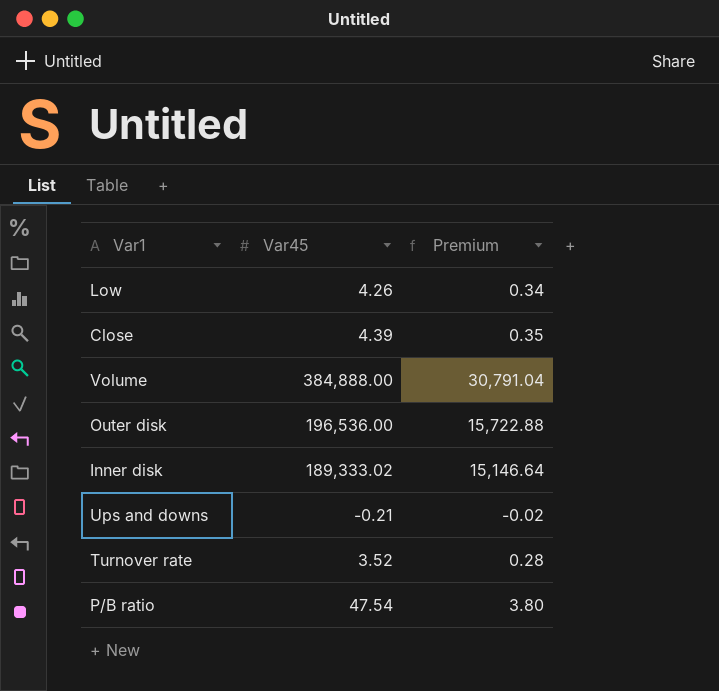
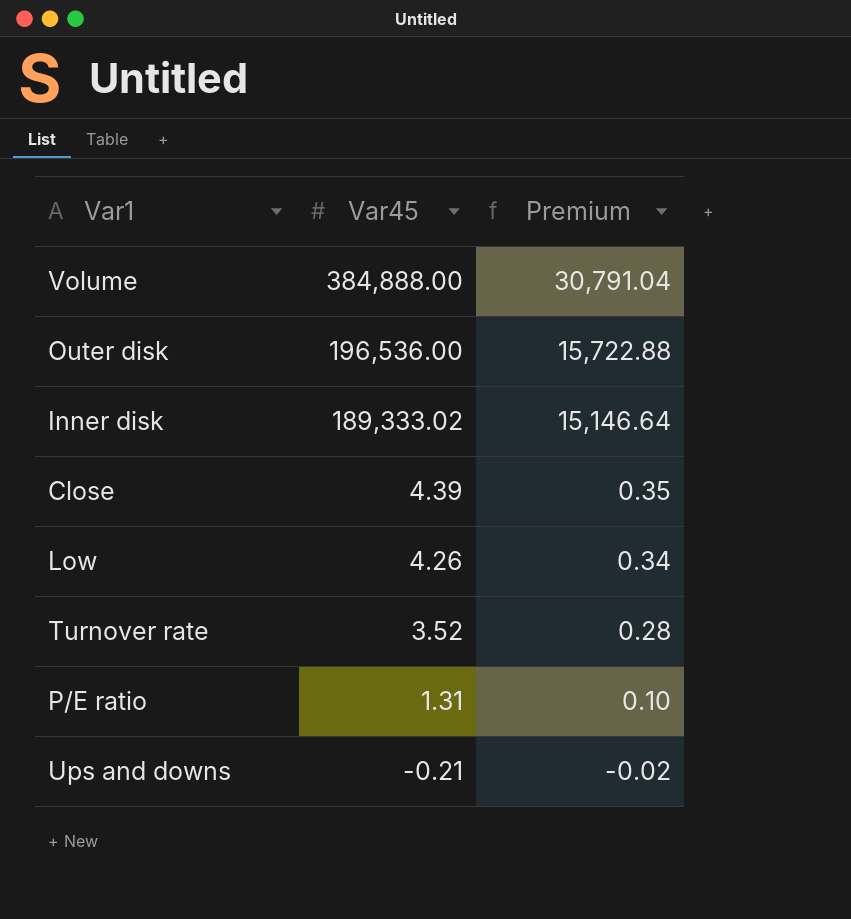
row order: none -> Var45 descending
row P/B ratio: 47.54 | 3.80 -> none
row P/E ratio: none -> 1.31 | 0.10

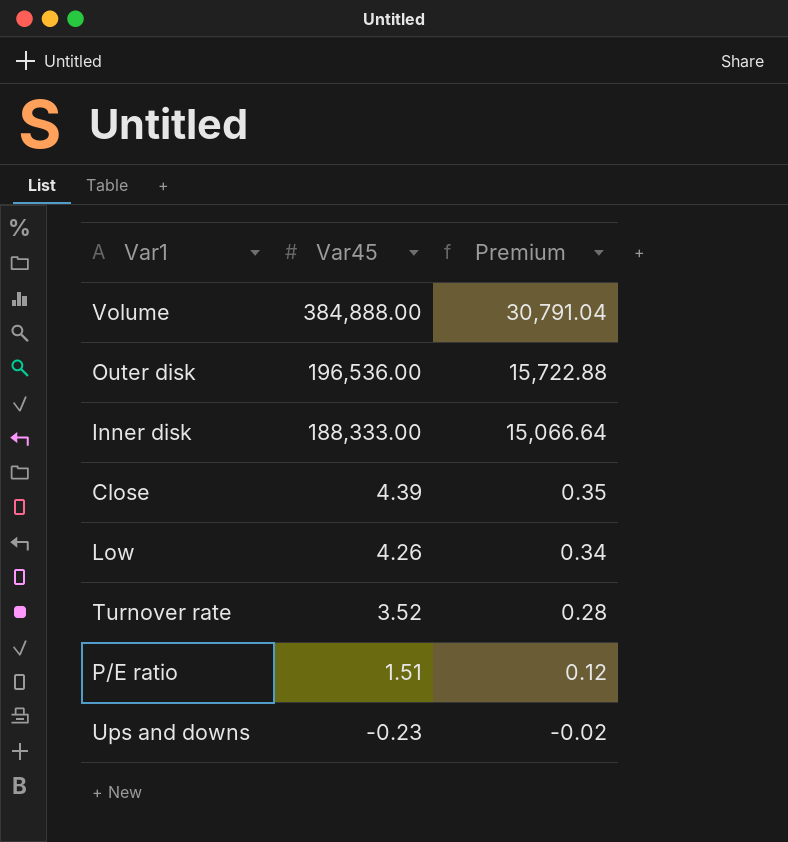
Inner disk | Var45: 189,333.02 -> 188,333.00
Inner disk | Premium: 15,146.64 -> 15,066.64
P/E ratio | Var45: 1.31 -> 1.51
P/E ratio | Premium: 0.10 -> 0.12
Ups and downs | Var45: -0.21 -> -0.23

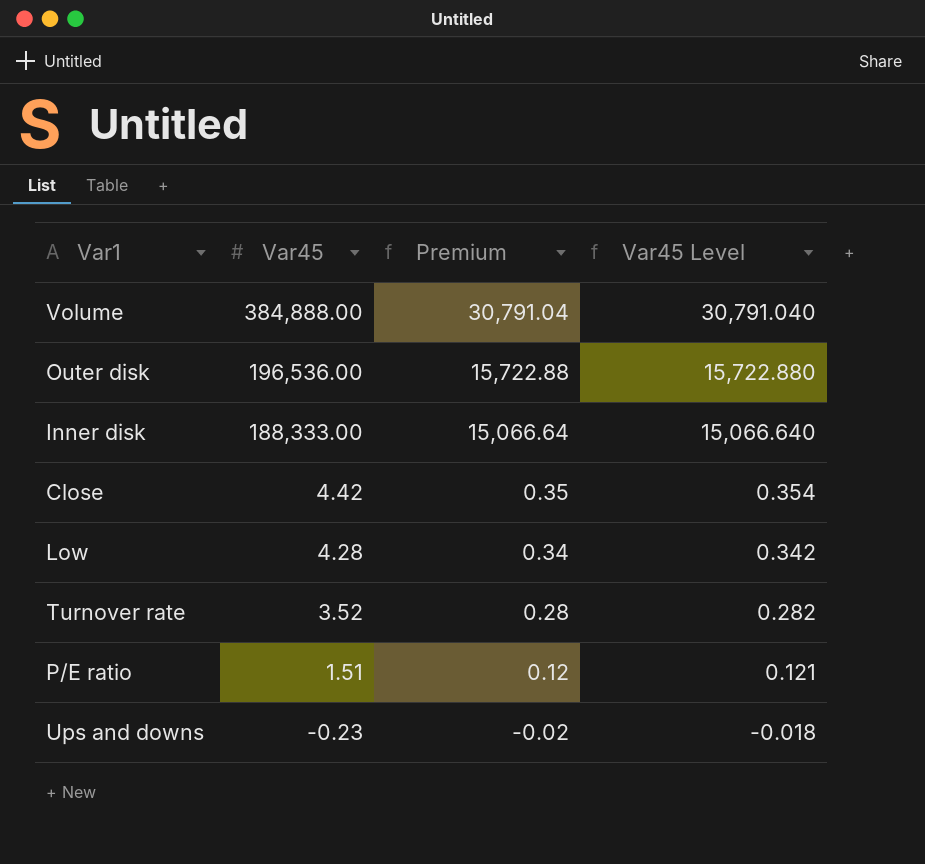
column Var45 Level | formula: none -> [Var45] * 0.08
Close | Var45: 4.39 -> 4.42
Low | Var45: 4.26 -> 4.28

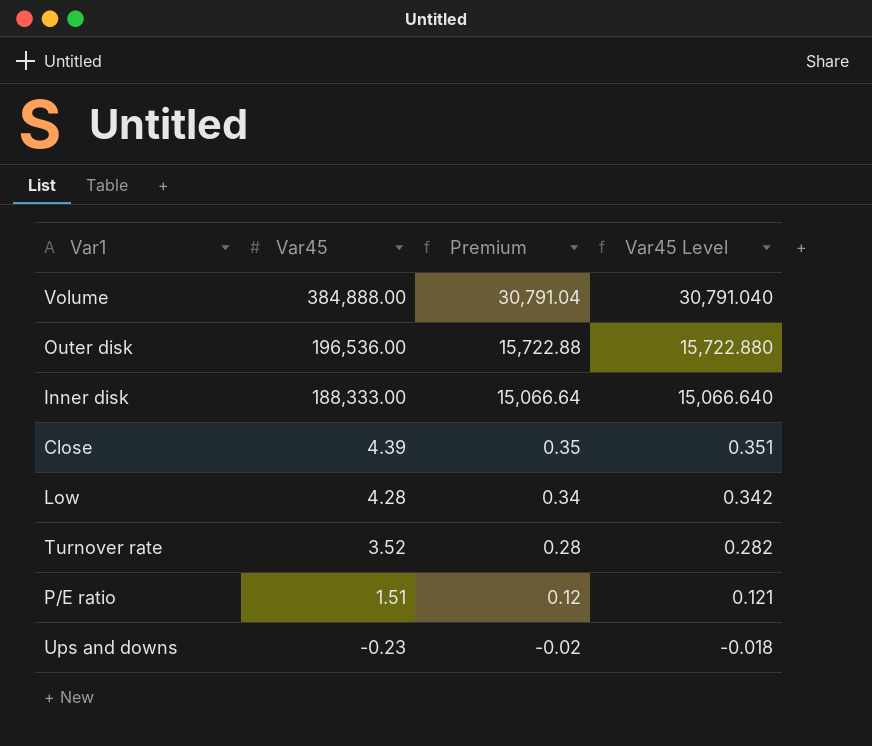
Close | Var45: 4.42 -> 4.39
Close | Var45 Level: 0.354 -> 0.351

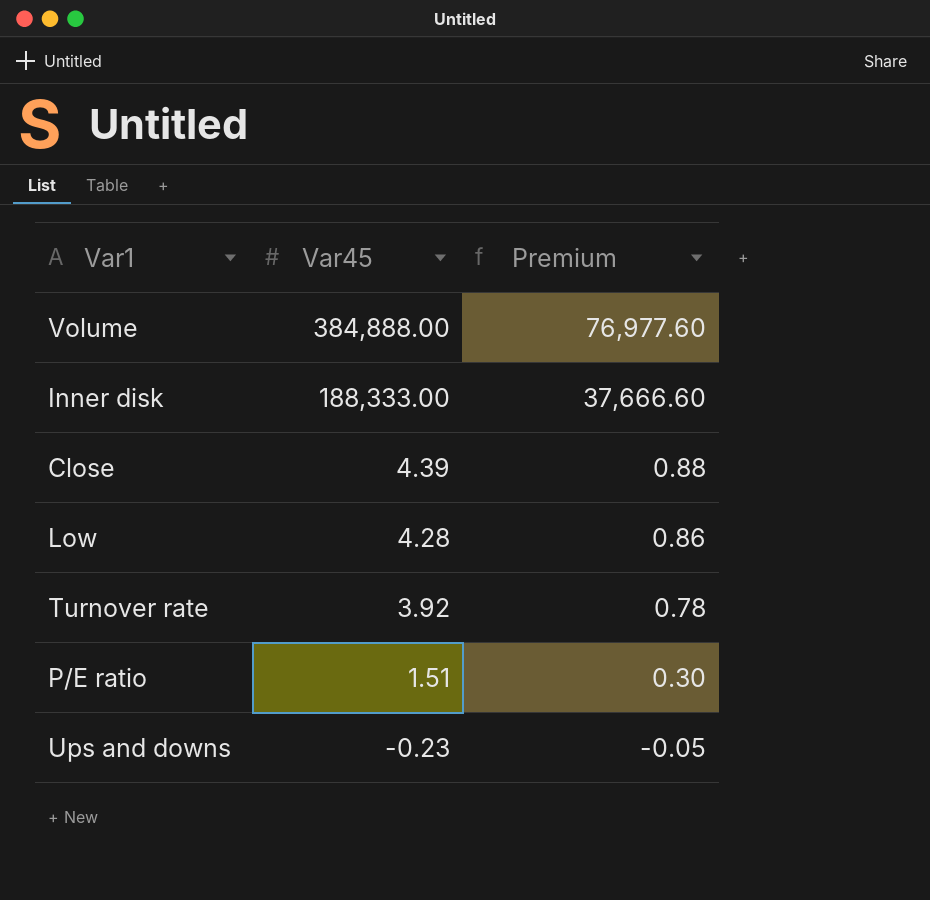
column Var45 Level | formula: [Var45] * 0.08 -> none
column Premium | formula: [Var45] * 0.08 -> [Var45] * 0.2
row Outer disk: 196,536.00 | 15,722.88 | 15,722.880 -> none
Turnover rate | Var45: 3.52 -> 3.92

